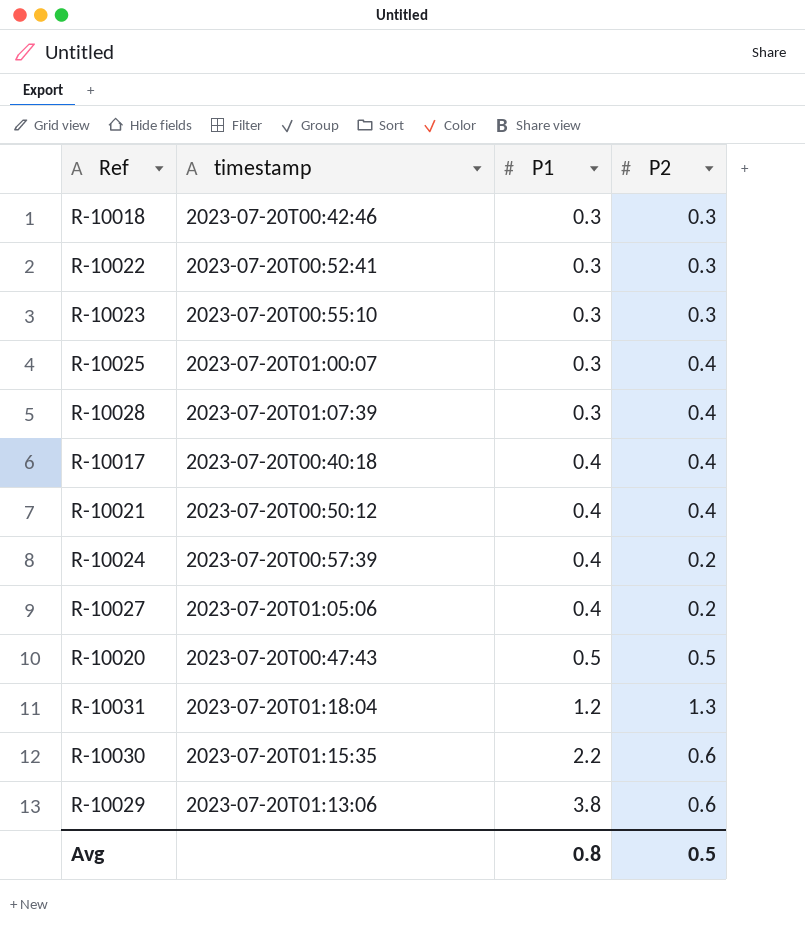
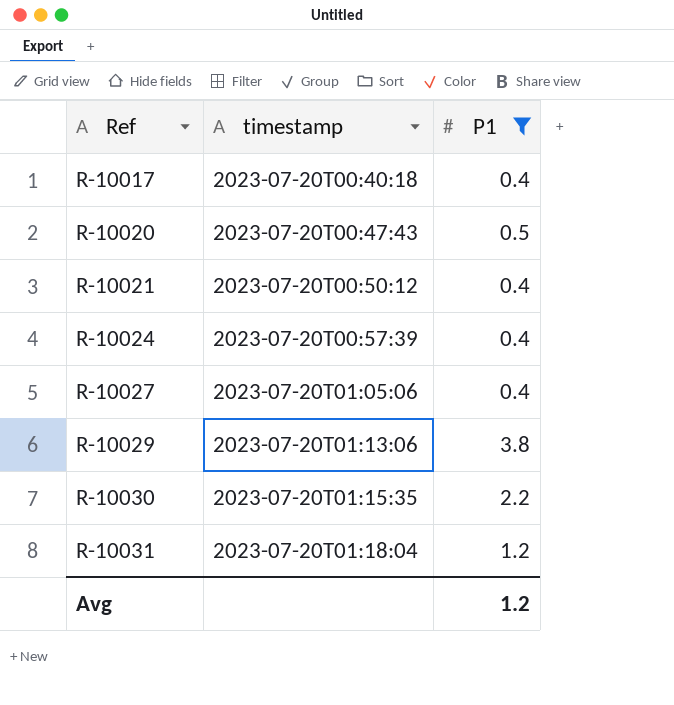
filter: none -> P1 != 0.3
row order: P1 ascending -> Ref ascending
column P2 | position: 4 -> none
Avg | P1: 0.8 -> 1.2

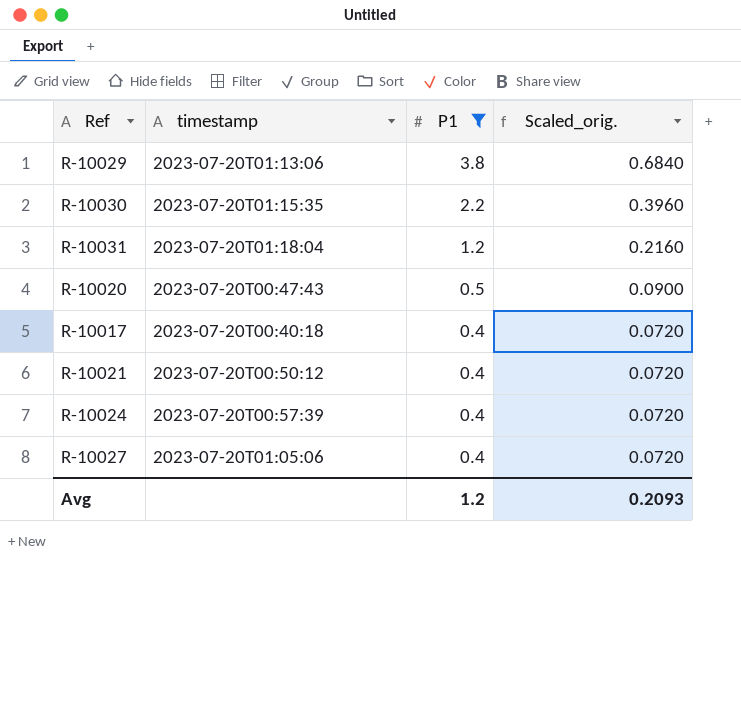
row order: Ref ascending -> P1 descending
column Scaled_orig. | formula: none -> [P1] * 0.18

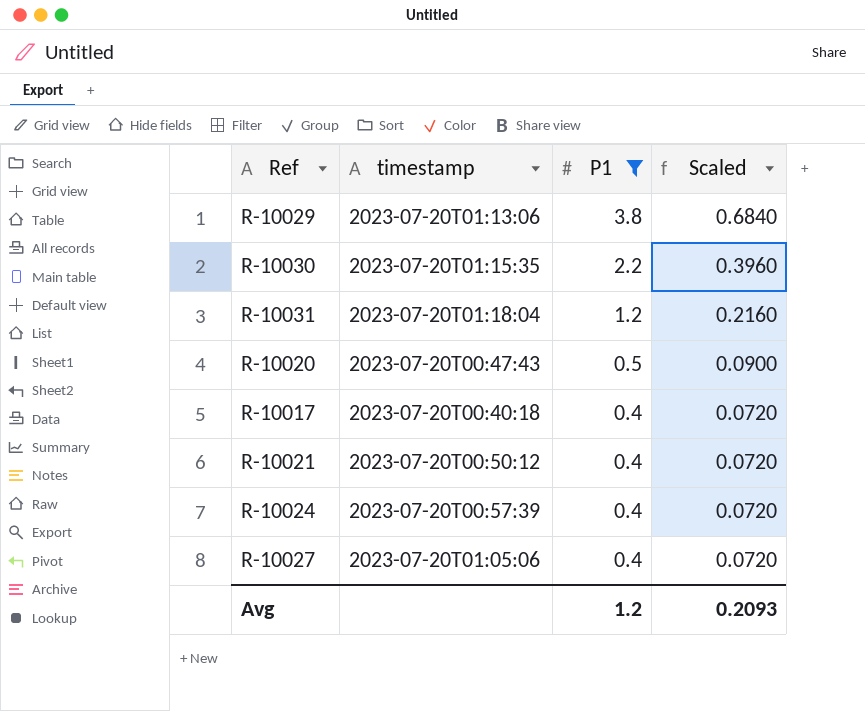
column name: Scaled_orig. -> Scaled

